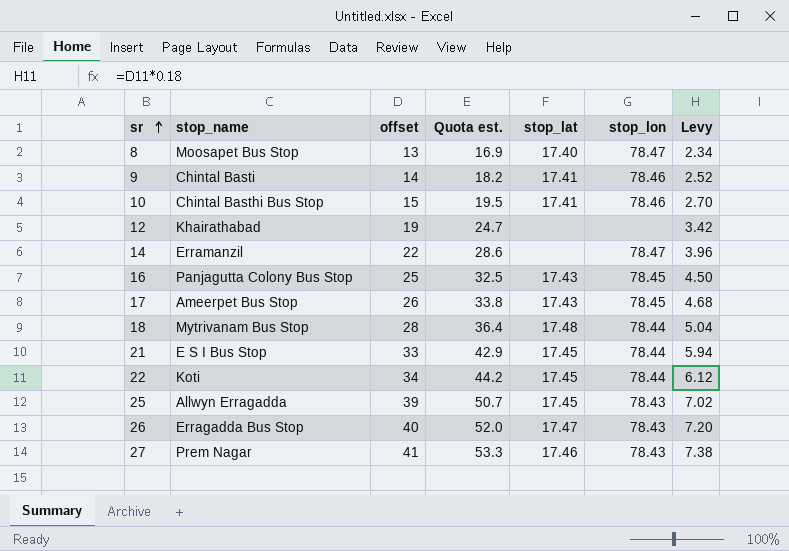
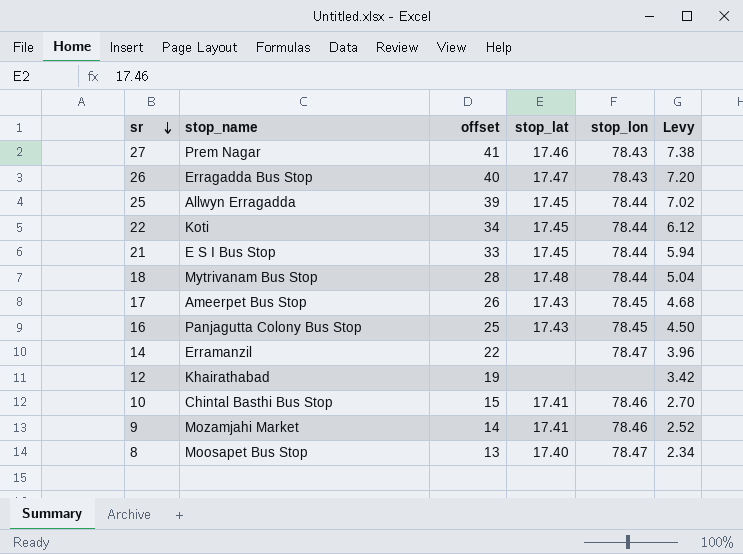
row order: sr ascending -> sr descending
column Quota est. | formula: [offset] * 1.3 -> none
25 | stop_lon: 78.43 -> 78.44
9 | stop_name: Chintal Basti -> Mozamjahi Market

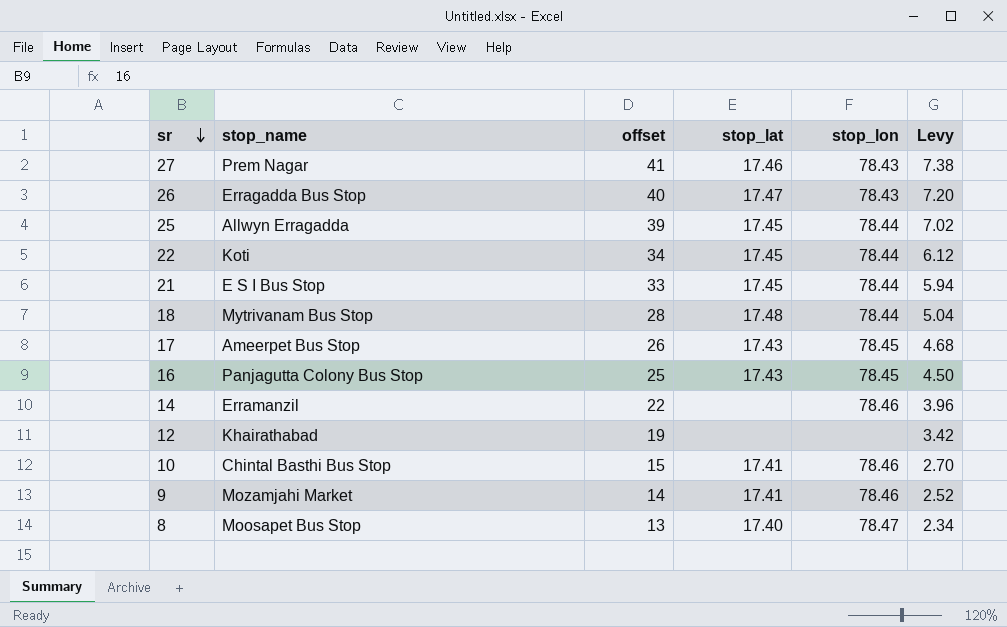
14 | stop_lon: 78.47 -> 78.46

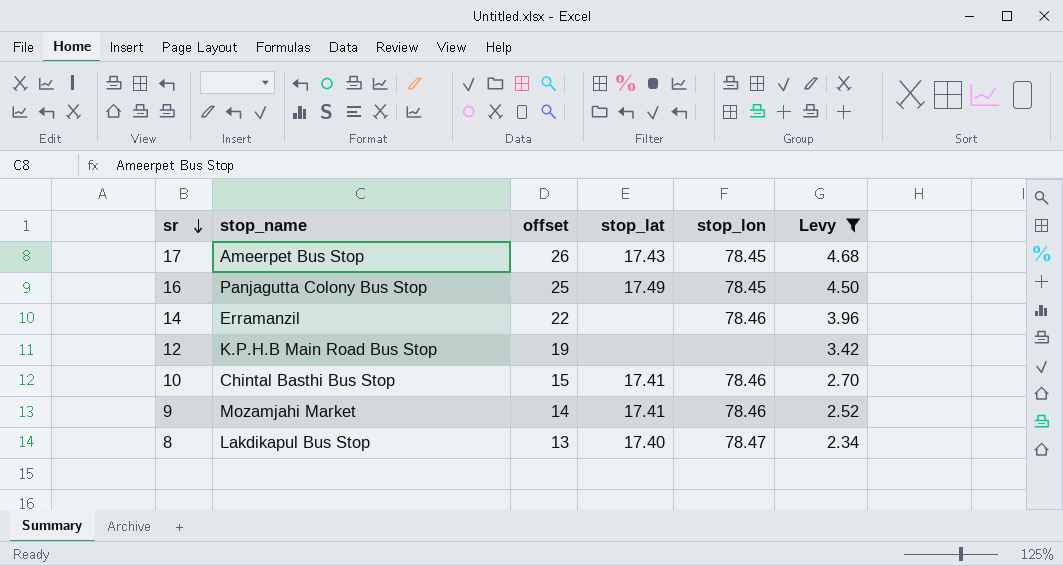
filter: none -> Levy <= 4.68
16 | stop_lat: 17.43 -> 17.49
12 | stop_name: Khairathabad -> K.P.H.B Main Road Bus Stop
8 | stop_name: Moosapet Bus Stop -> Lakdikapul Bus Stop

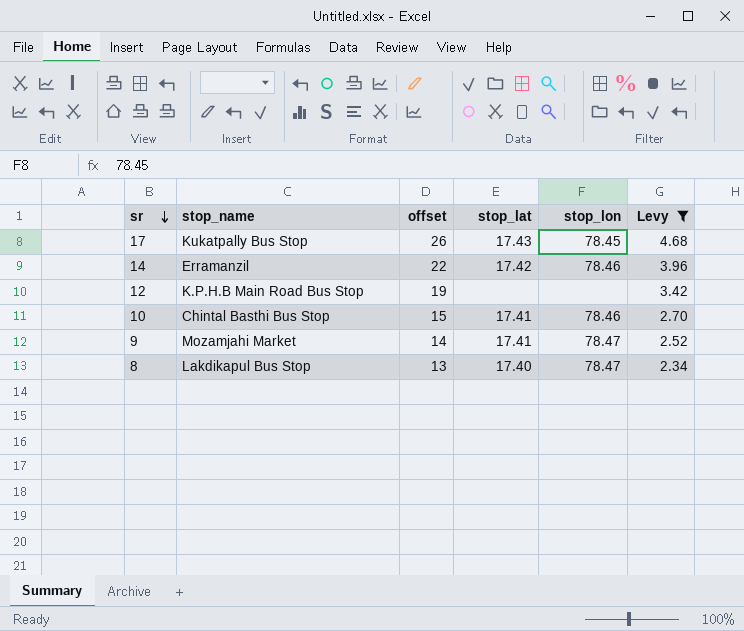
row 16: Panjagutta Colony Bus Stop | 25 | 17.49 | 78.45 | 4.50 -> none
17 | stop_name: Ameerpet Bus Stop -> Kukatpally Bus Stop
14 | stop_lat: none -> 17.42
9 | stop_lon: 78.46 -> 78.47

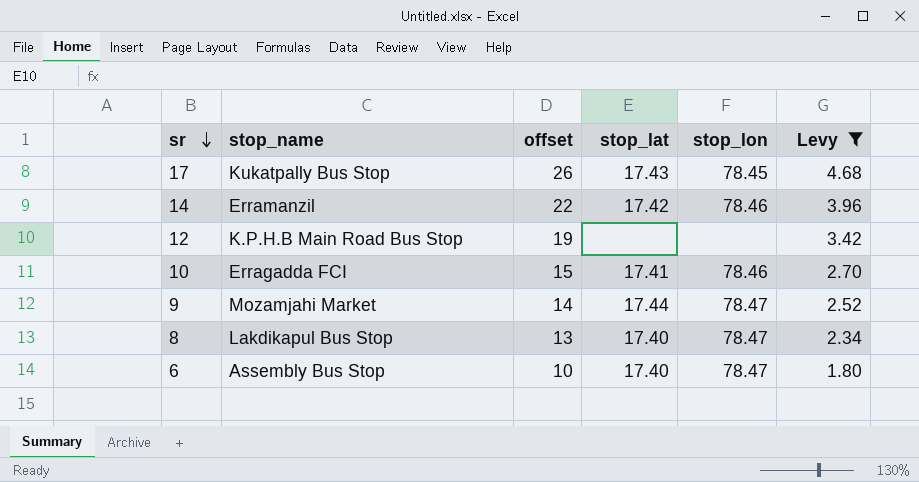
10 | stop_name: Chintal Basthi Bus Stop -> Erragadda FCI
9 | stop_lat: 17.41 -> 17.44
row 6: none -> Assembly Bus Stop | 10 | 17.40 | 78.47 | 1.80

